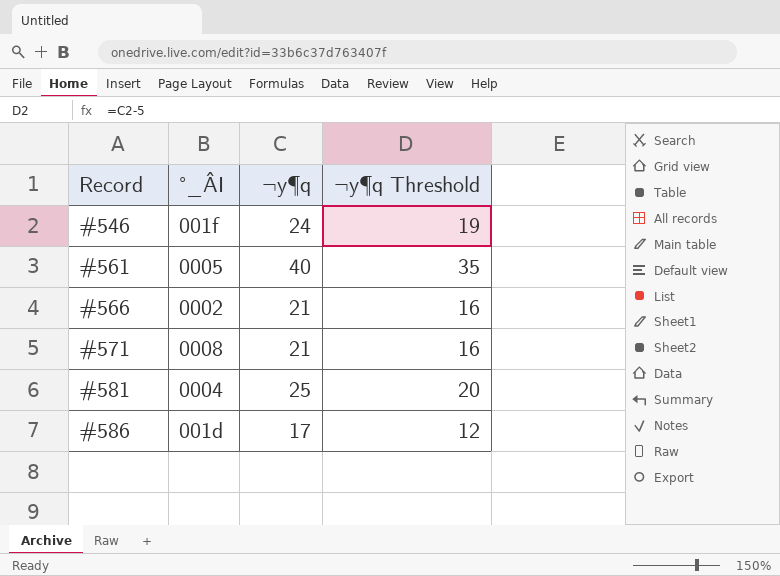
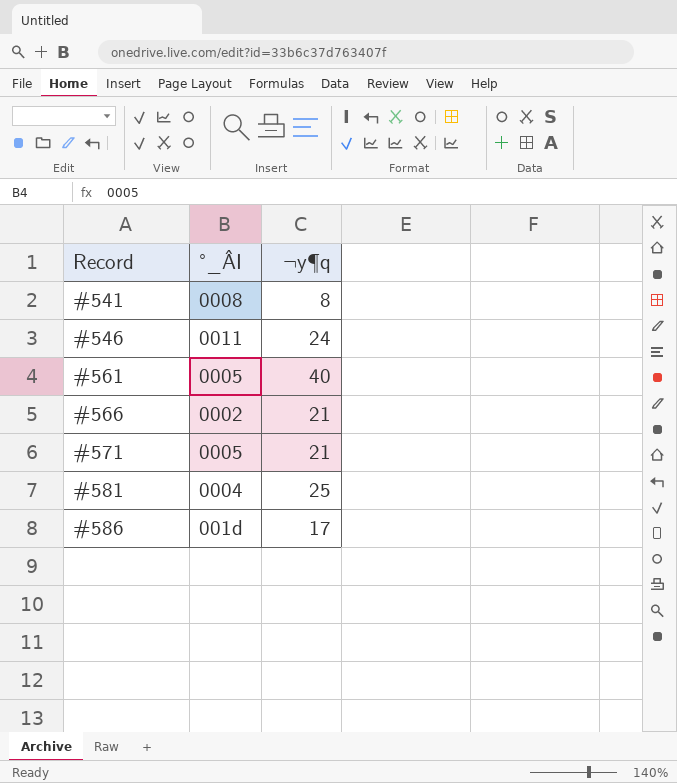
column ¬y¶q Threshold | formula: [¬y¶q] - 5 -> none
row #541: none -> 0008 | 8
#546 | °_ÂI: 001f -> 0011
#571 | °_ÂI: 0008 -> 0005

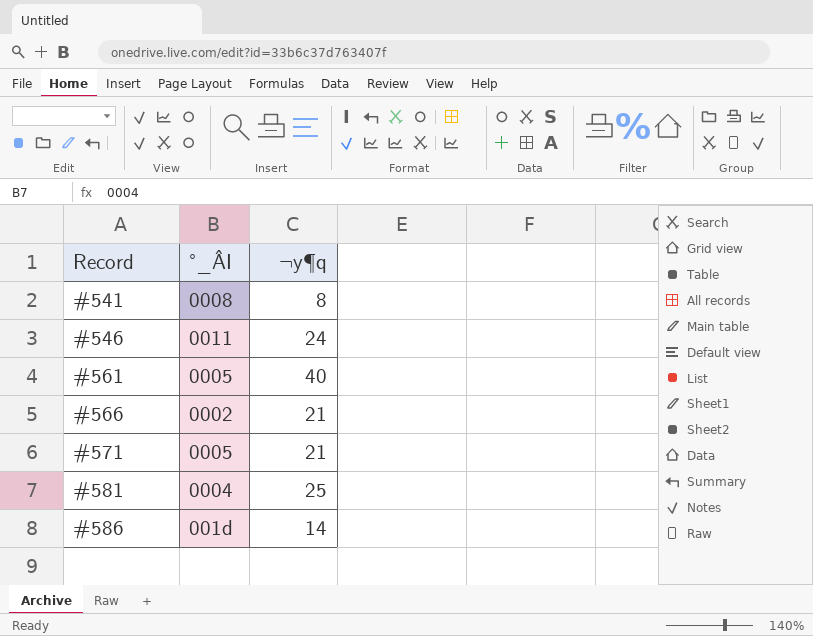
#586 | ¬y¶q: 17 -> 14

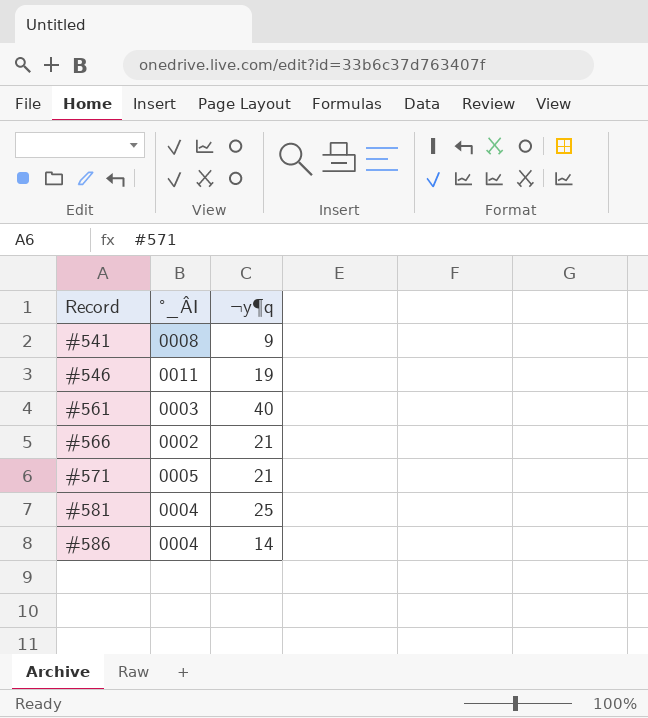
#541 | ¬y¶q: 8 -> 9
#546 | ¬y¶q: 24 -> 19
#561 | °_ÂI: 0005 -> 0003
#586 | °_ÂI: 001d -> 0004

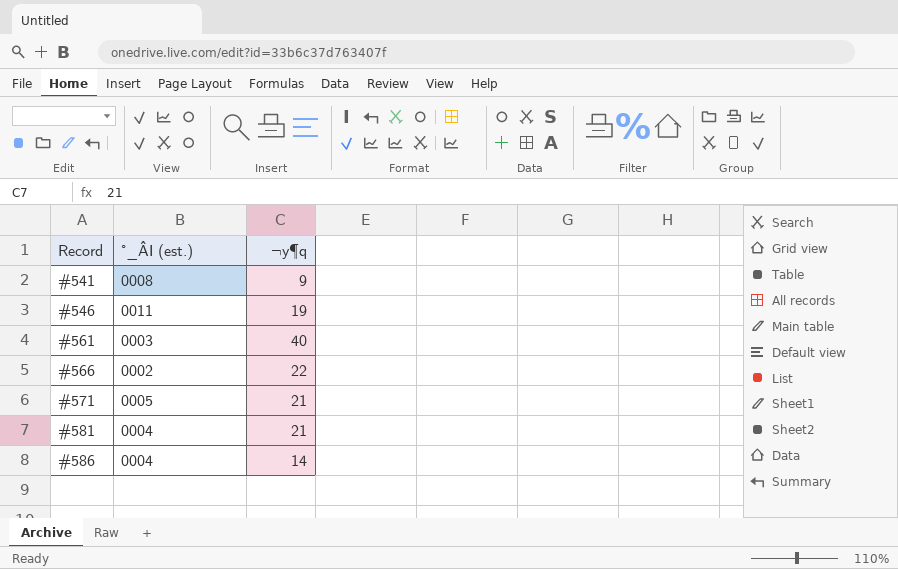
column name: °_ÂI -> °_ÂI (est.)
#566 | ¬y¶q: 21 -> 22
#581 | ¬y¶q: 25 -> 21

